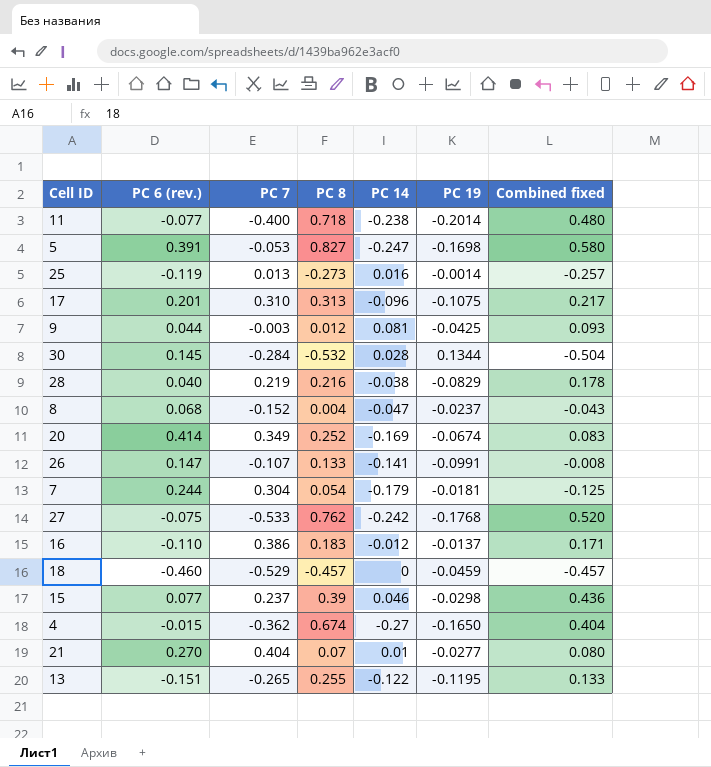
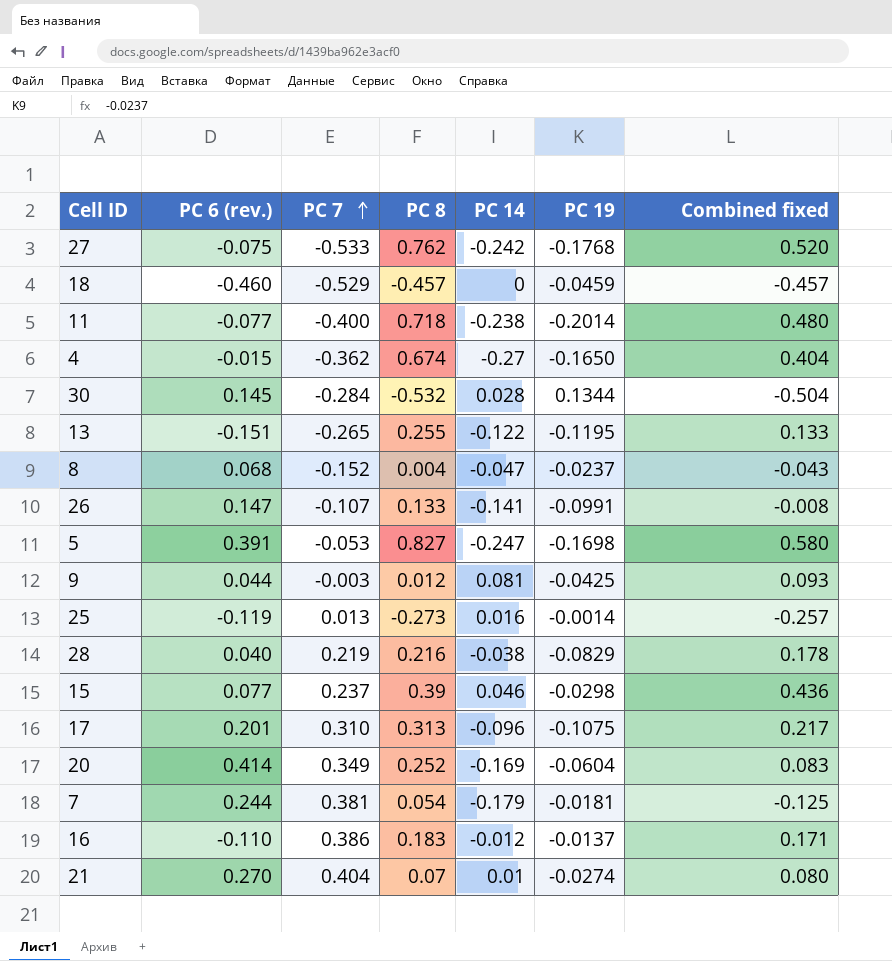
row order: none -> PC 7 ascending
20 | PC 19: -0.0674 -> -0.0604
7 | PC 7: 0.304 -> 0.381
21 | PC 19: -0.0277 -> -0.0274

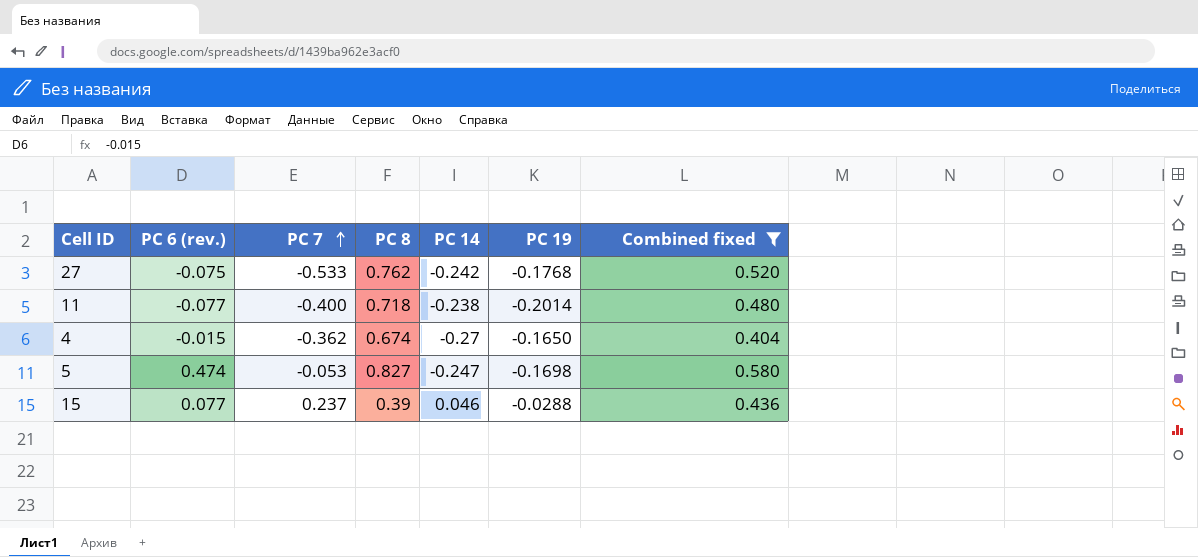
filter: none -> Combined fixed >= 0.404
5 | PC 6 (rev.): 0.391 -> 0.474
15 | PC 19: -0.0298 -> -0.0288

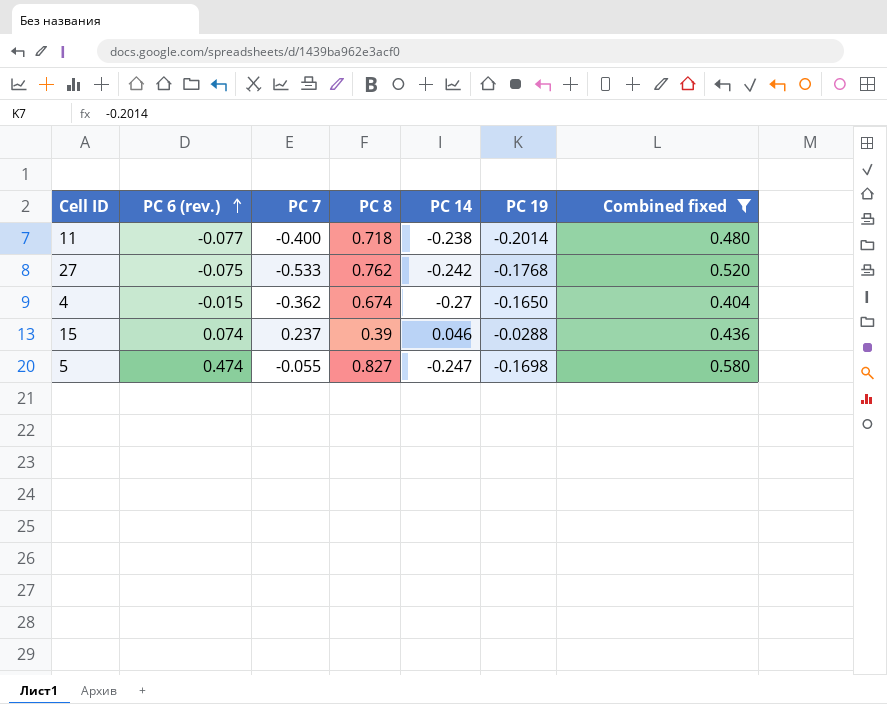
row order: PC 7 ascending -> PC 6 (rev.) ascending
15 | PC 6 (rev.): 0.077 -> 0.074
5 | PC 7: -0.053 -> -0.055

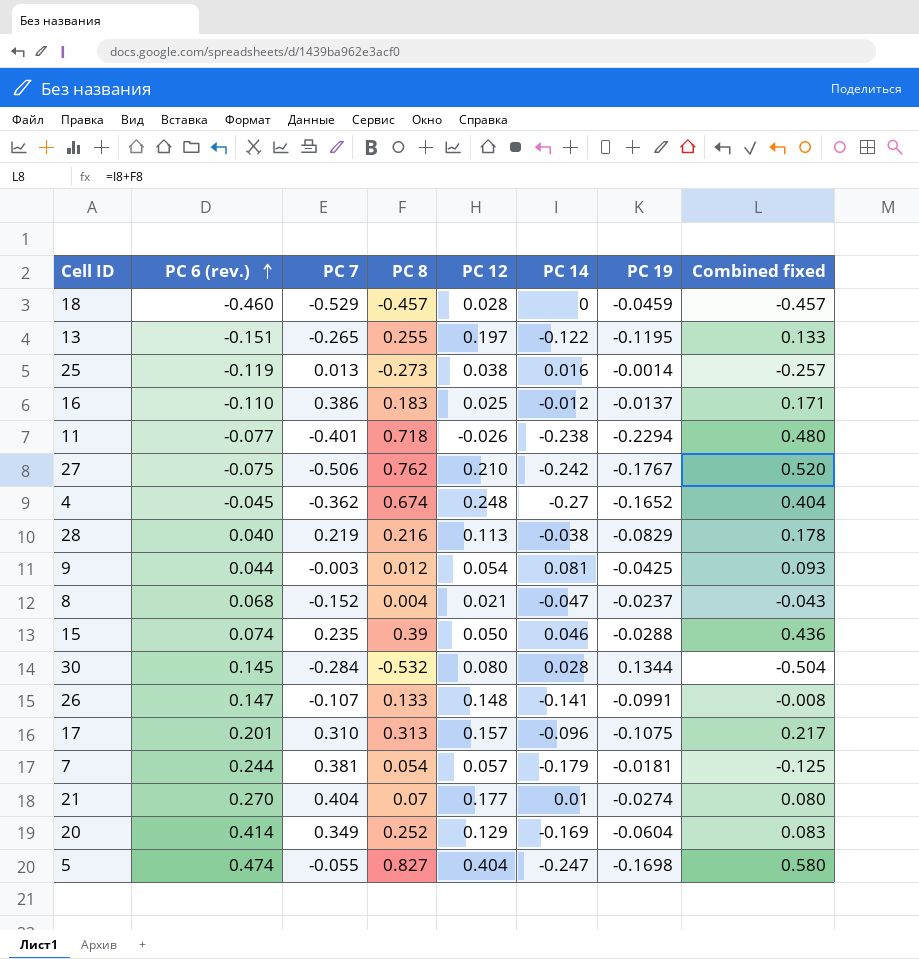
filter: Combined fixed >= 0.404 -> none
column PC 12 | position: none -> 5
11 | PC 7: -0.400 -> -0.401
11 | PC 19: -0.2014 -> -0.2294
27 | PC 7: -0.533 -> -0.506
27 | PC 19: -0.1768 -> -0.1767
4 | PC 6 (rev.): -0.015 -> -0.045
4 | PC 19: -0.1650 -> -0.1652
15 | PC 7: 0.237 -> 0.235

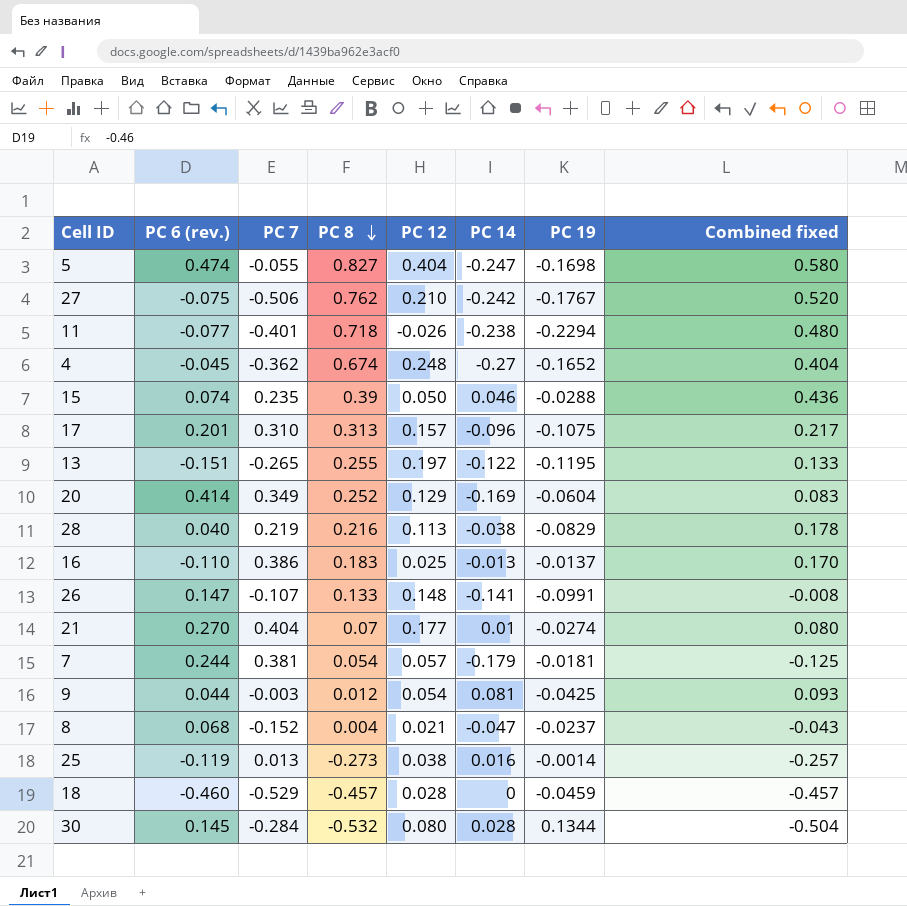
row order: PC 6 (rev.) ascending -> PC 8 descending
16 | PC 14: -0.012 -> -0.013
16 | Combined fixed: 0.171 -> 0.170

